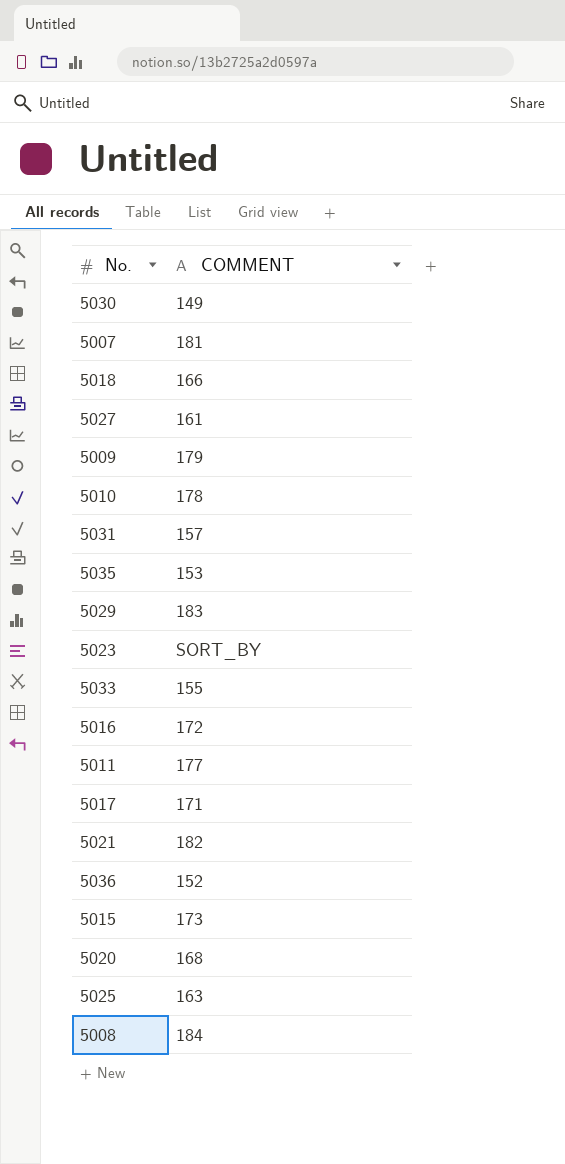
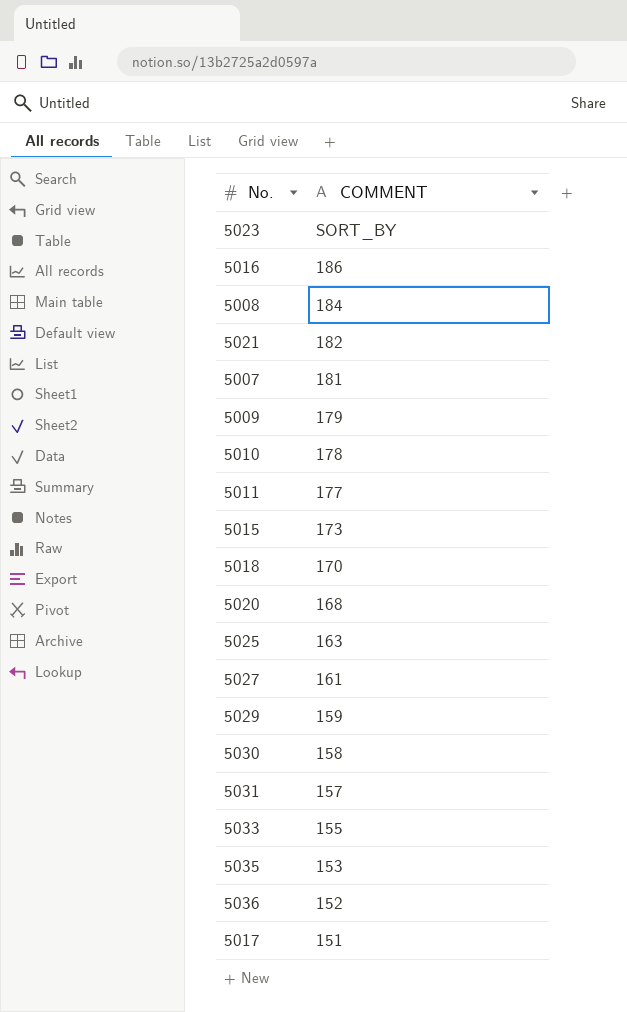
row order: none -> COMMENT descending
5016 | COMMENT: 172 -> 186
5018 | COMMENT: 166 -> 170
5029 | COMMENT: 183 -> 159
5030 | COMMENT: 149 -> 158
5017 | COMMENT: 171 -> 151

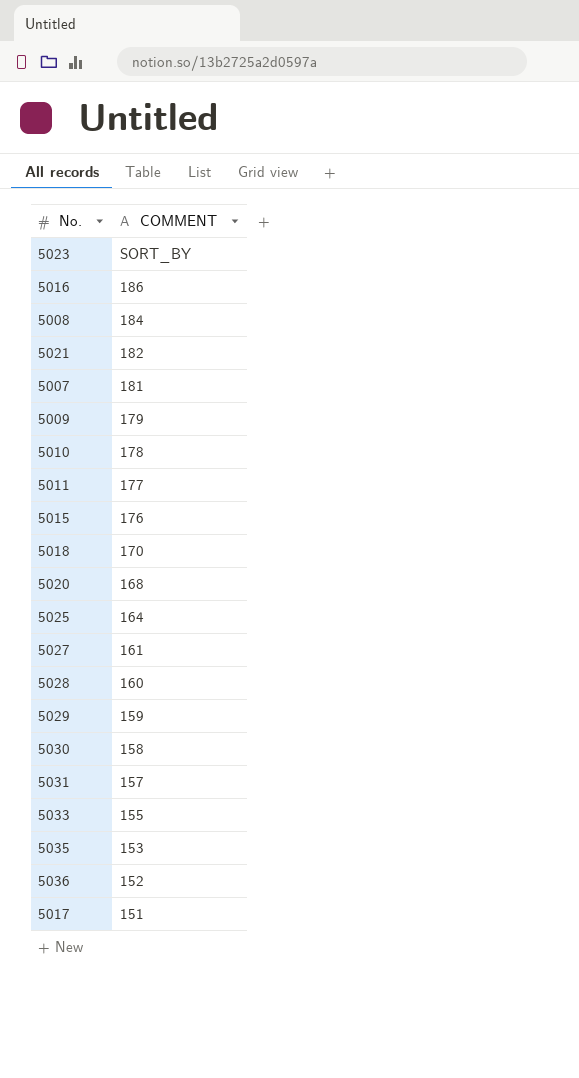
5015 | COMMENT: 173 -> 176
5025 | COMMENT: 163 -> 164
row 5028: none -> 160

